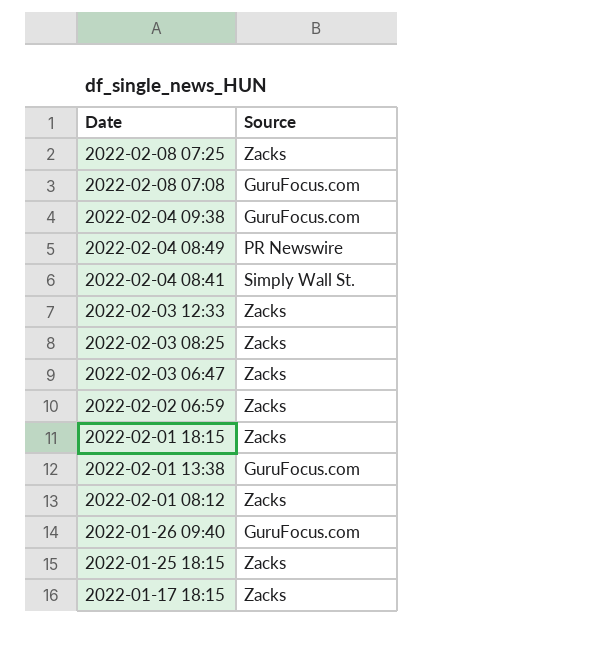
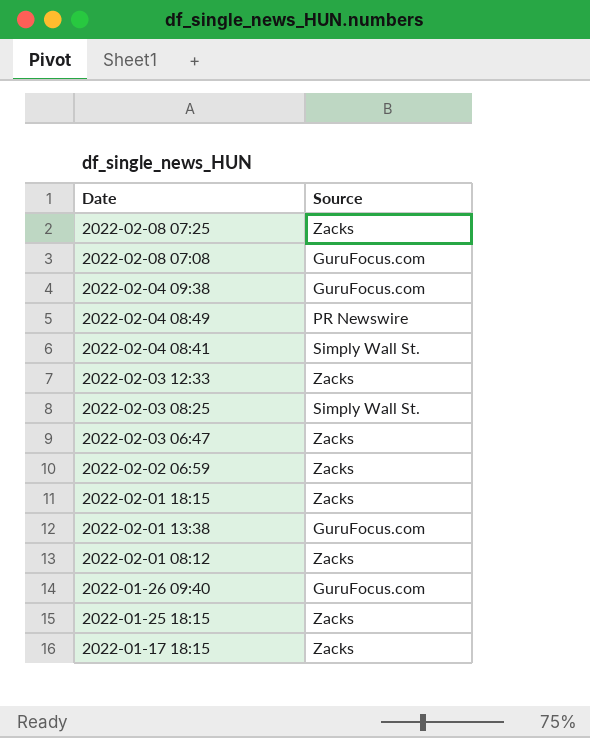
2022-02-03 08:25 | Source: Zacks -> Simply Wall St.

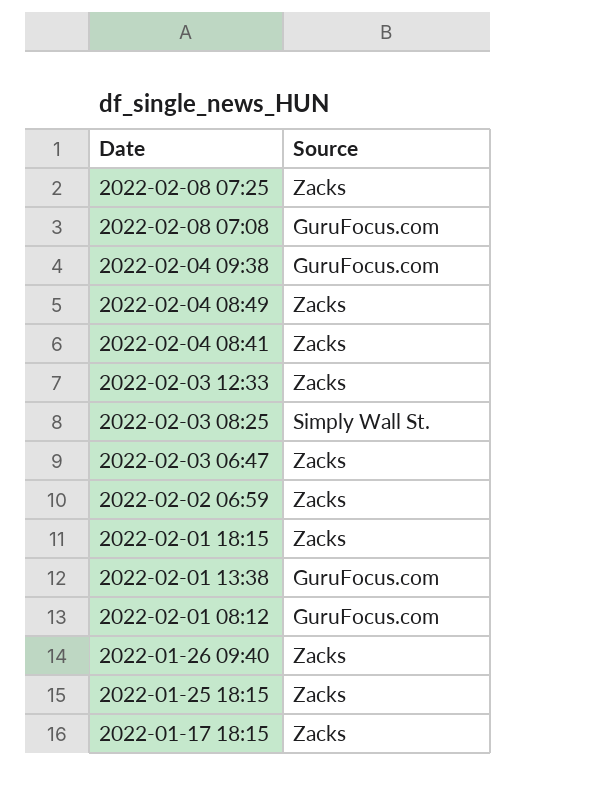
2022-02-04 08:49 | Source: PR Newswire -> Zacks
2022-02-04 08:41 | Source: Simply Wall St. -> Zacks
2022-02-01 08:12 | Source: Zacks -> GuruFocus.com
2022-01-26 09:40 | Source: GuruFocus.com -> Zacks

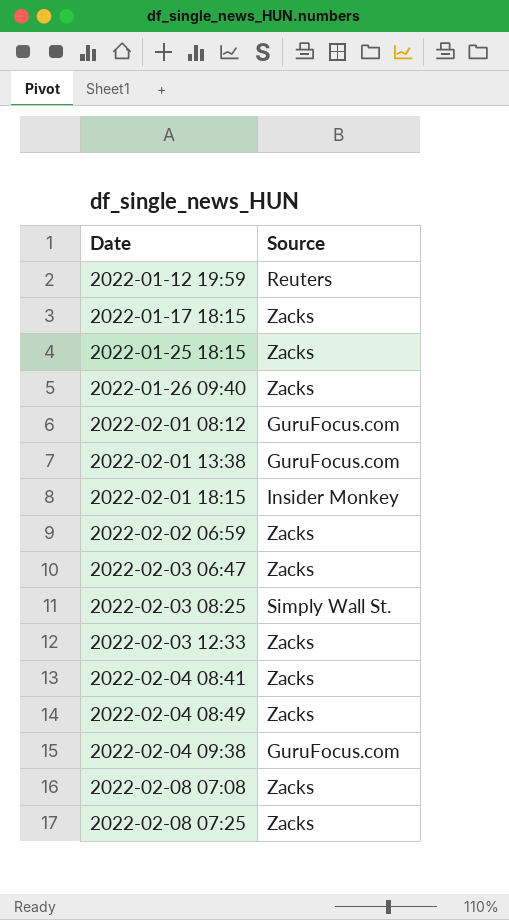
row order: Date descending -> Date ascending
row 2022-01-12 19:59: none -> Reuters
2022-02-01 18:15 | Source: Zacks -> Insider Monkey
2022-02-08 07:08 | Source: GuruFocus.com -> Zacks

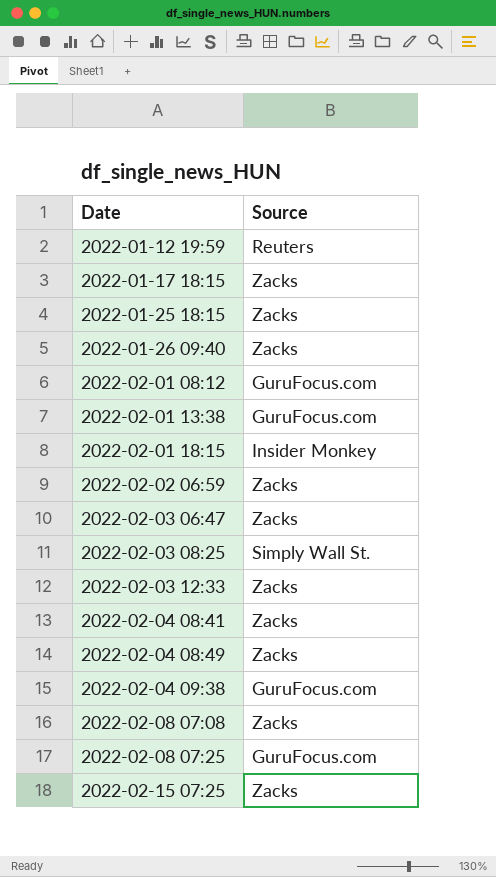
2022-02-08 07:25 | Source: Zacks -> GuruFocus.com
row 2022-02-15 07:25: none -> Zacks

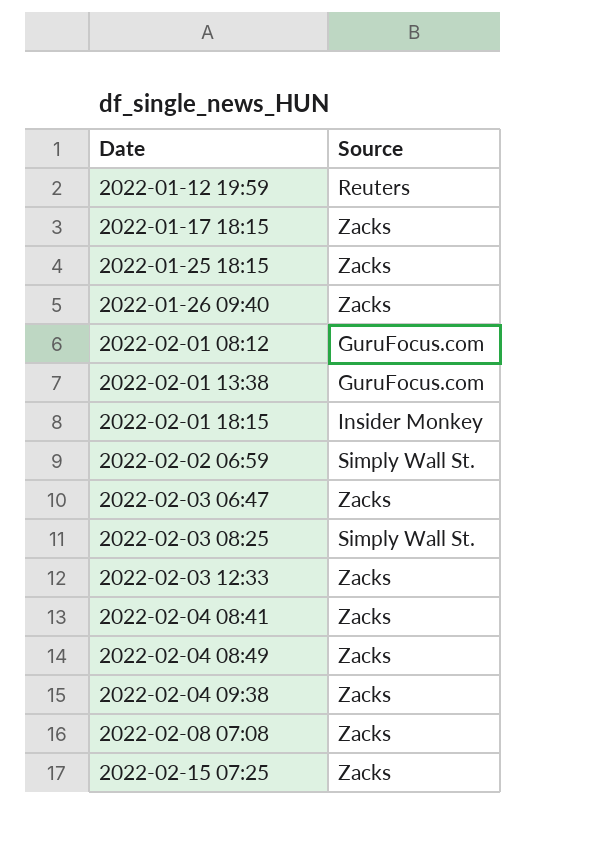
row 2022-02-08 07:25: GuruFocus.com -> none
2022-02-02 06:59 | Source: Zacks -> Simply Wall St.
2022-02-04 09:38 | Source: GuruFocus.com -> Zacks

